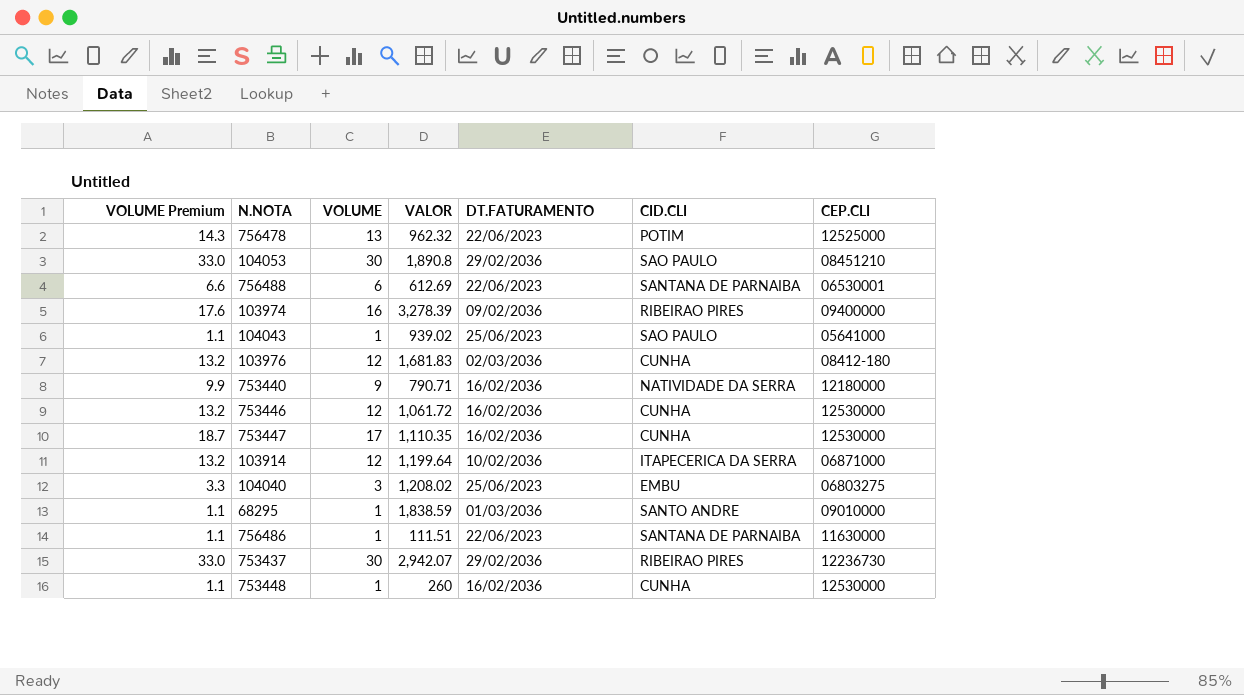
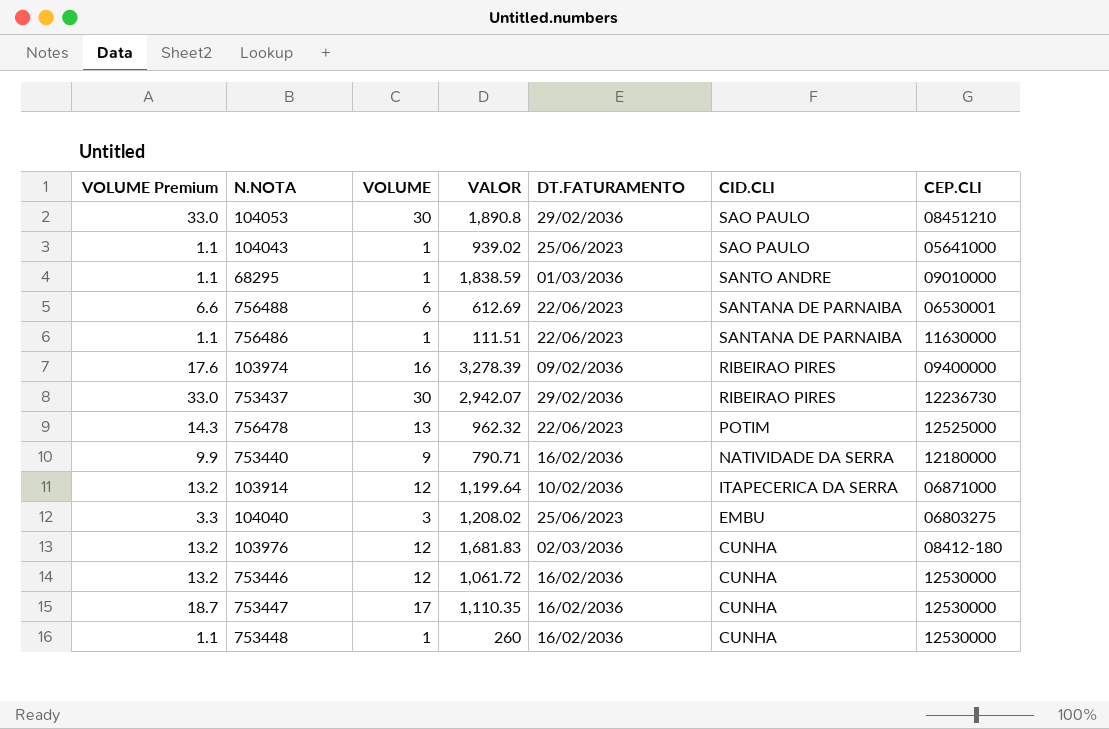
row order: none -> CID.CLI descending

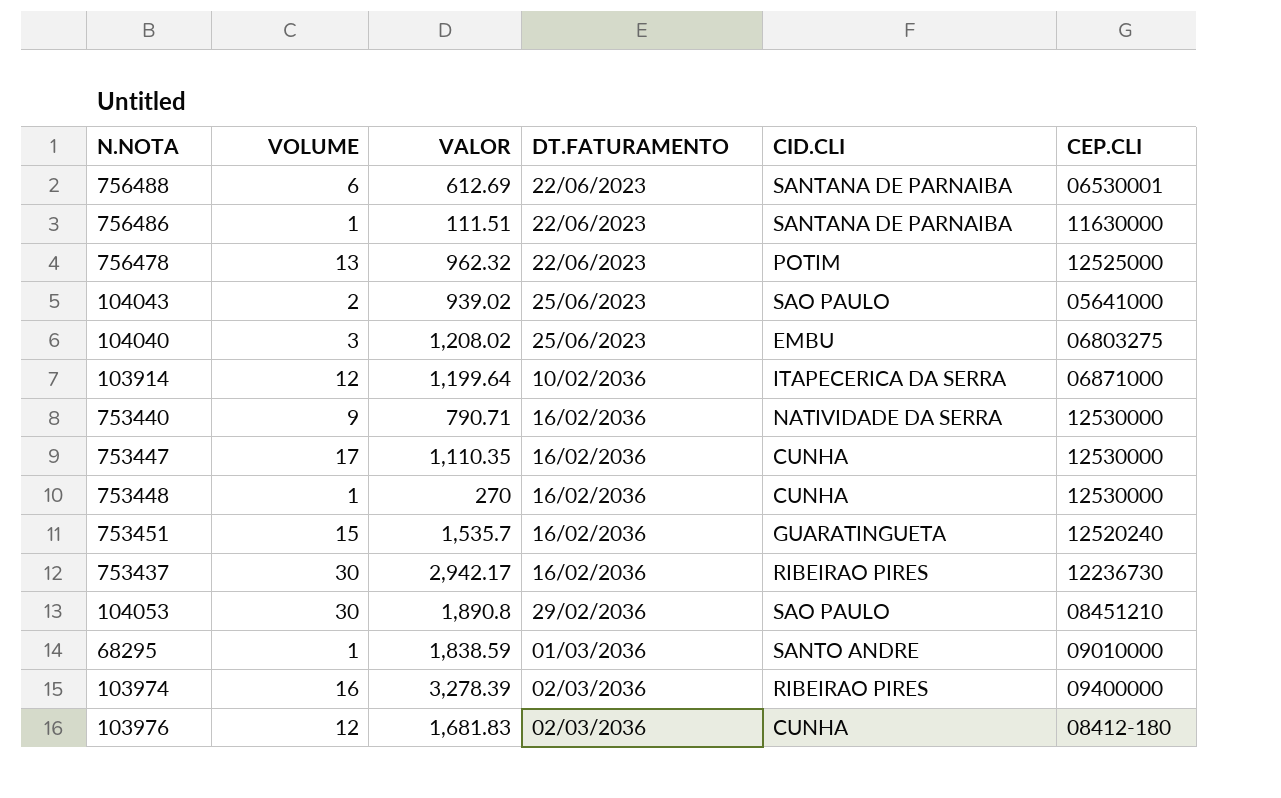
row order: CID.CLI descending -> DT.FATURAMENTO ascending
column VOLUME Premium | formula: [VOLUME] * 1.1 -> none
row 753446: 13.2 | 12 | 1,061.72 | 16/02/2036 | CUNHA | 12530000 -> none
104043 | VOLUME: 1 -> 2
753440 | CEP.CLI: 12180000 -> 12530000
753448 | VALOR: 260 -> 270
row 753451: none -> 15 | 1,535.7 | 16/02/2036 | GUARATINGUETA | 12520240
753437 | VALOR: 2,942.07 -> 2,942.17
753437 | DT.FATURAMENTO: 29/02/2036 -> 16/02/2036
103974 | DT.FATURAMENTO: 09/02/2036 -> 02/03/2036

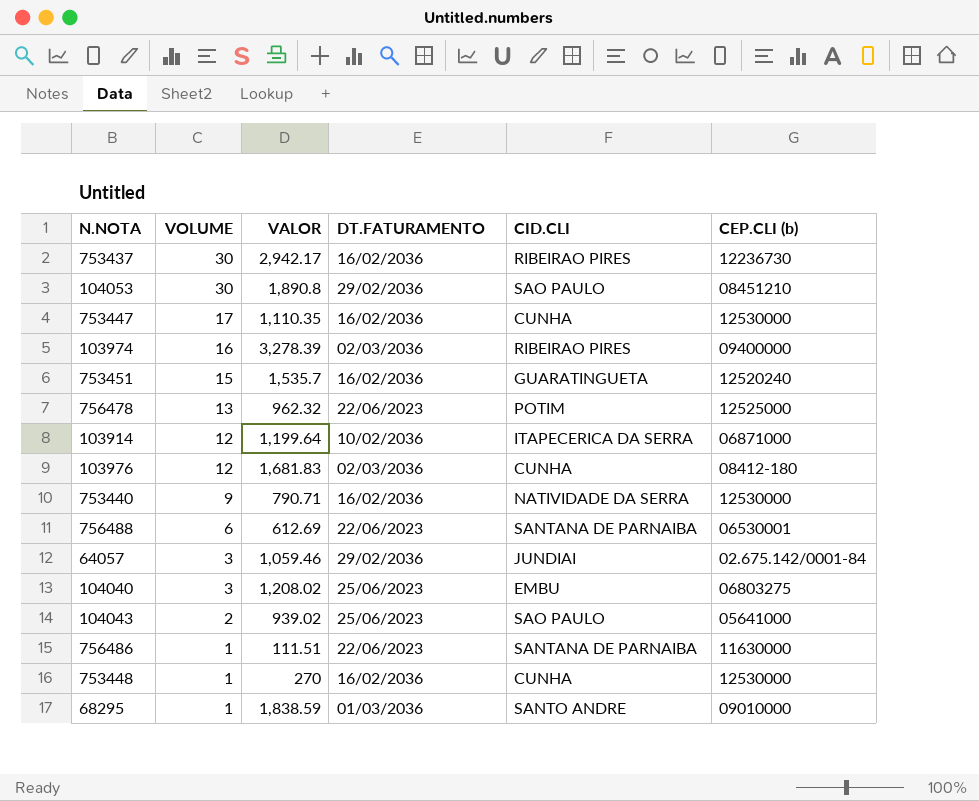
row order: DT.FATURAMENTO ascending -> VOLUME descending
column name: CEP.CLI -> CEP.CLI (b)
row 64057: none -> 3 | 1,059.46 | 29/02/2036 | JUNDIAI | 02.675.142/0001-84

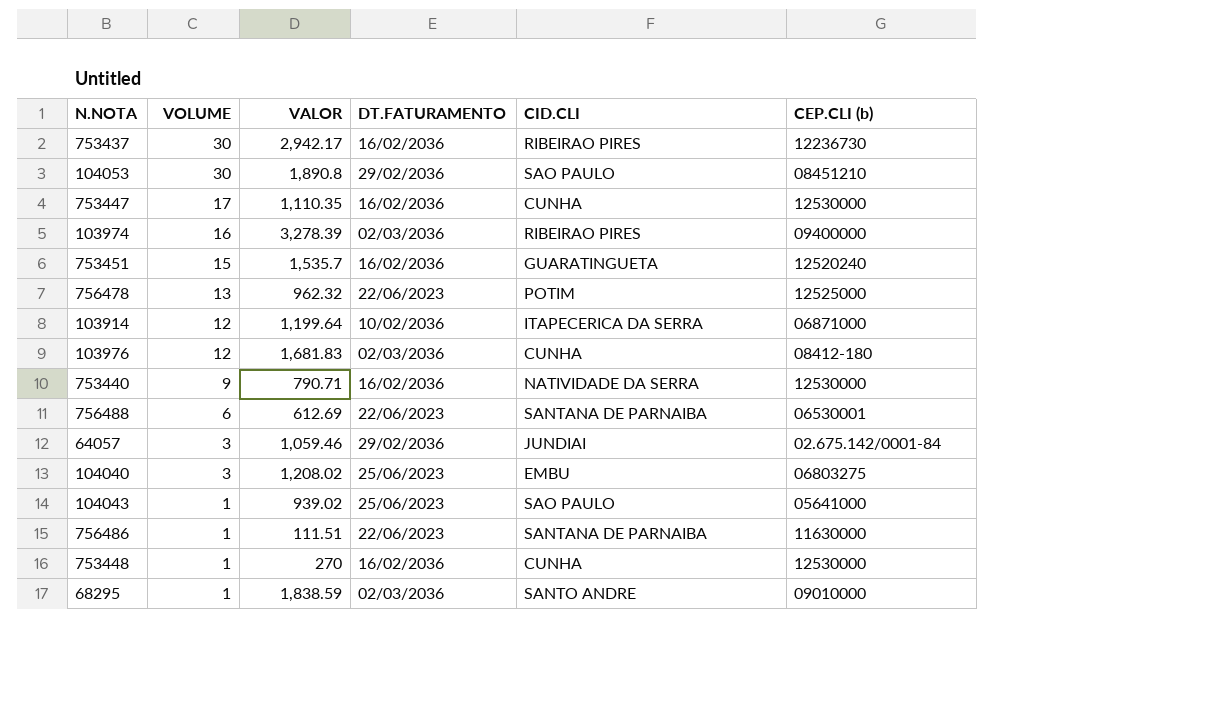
104043 | VOLUME: 2 -> 1
68295 | DT.FATURAMENTO: 01/03/2036 -> 02/03/2036

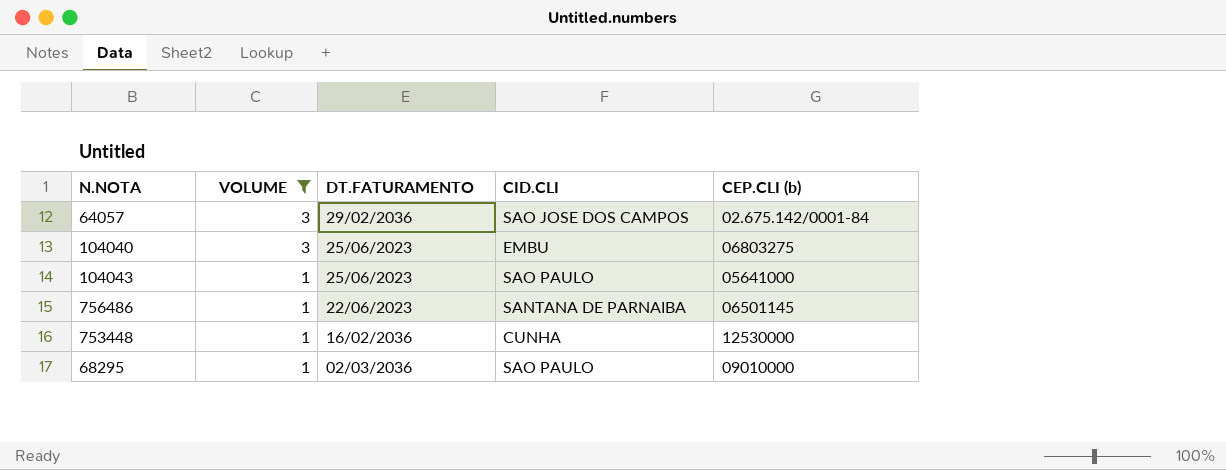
filter: none -> VOLUME <= 3
column VALOR | position: 3 -> none
64057 | CID.CLI: JUNDIAI -> SAO JOSE DOS CAMPOS
756486 | CEP.CLI (b): 11630000 -> 06501145
68295 | CID.CLI: SANTO ANDRE -> SAO PAULO

